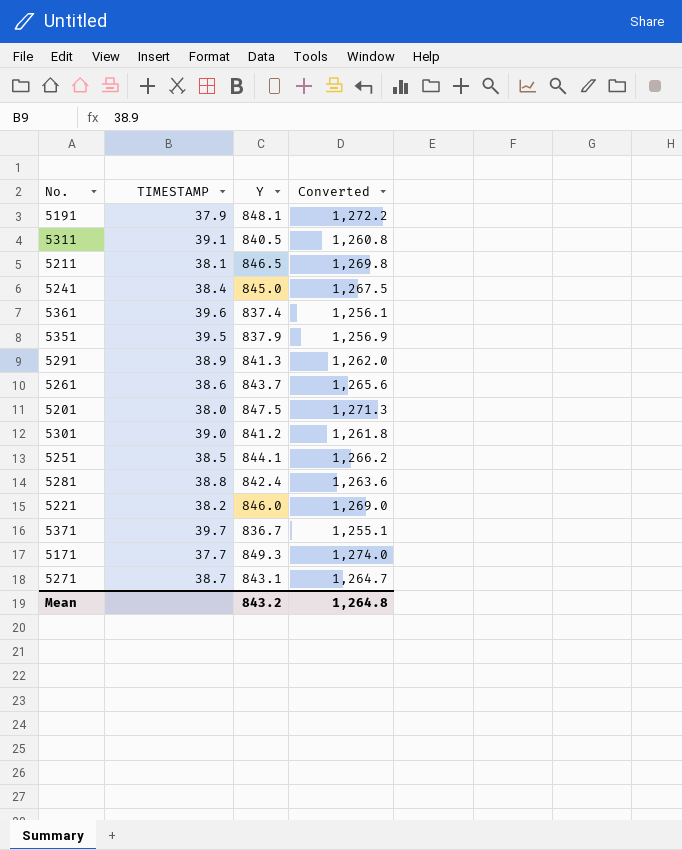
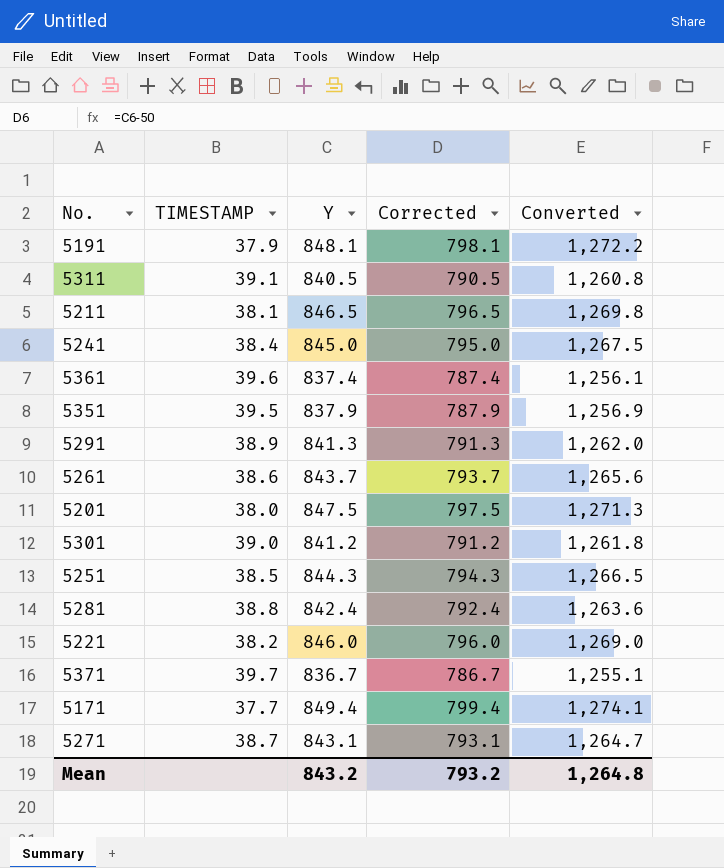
column Corrected | formula: none -> [Y] - 50
5251 | Y: 844.1 -> 844.3
5251 | Converted: 1,266.2 -> 1,266.5
5171 | Y: 849.3 -> 849.4
5171 | Converted: 1,274.0 -> 1,274.1

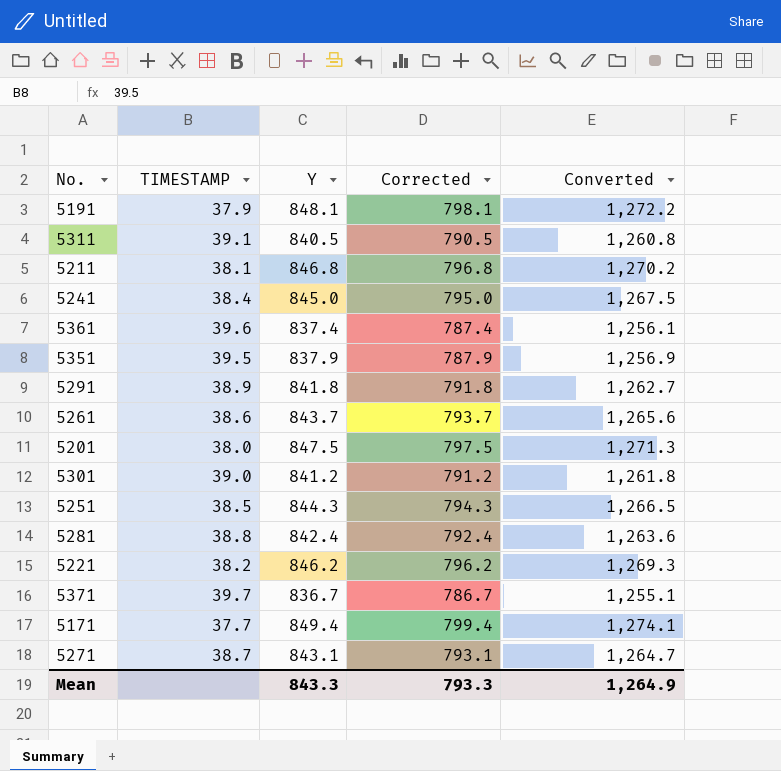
5211 | Y: 846.5 -> 846.8
5211 | Corrected: 796.5 -> 796.8
5211 | Converted: 1,269.8 -> 1,270.2
5291 | Y: 841.3 -> 841.8
5291 | Corrected: 791.3 -> 791.8
5291 | Converted: 1,262.0 -> 1,262.7
5221 | Y: 846.0 -> 846.2
5221 | Corrected: 796.0 -> 796.2
5221 | Converted: 1,269.0 -> 1,269.3
Mean | Y: 843.2 -> 843.3
Mean | Corrected: 793.2 -> 793.3
Mean | Converted: 1,264.8 -> 1,264.9

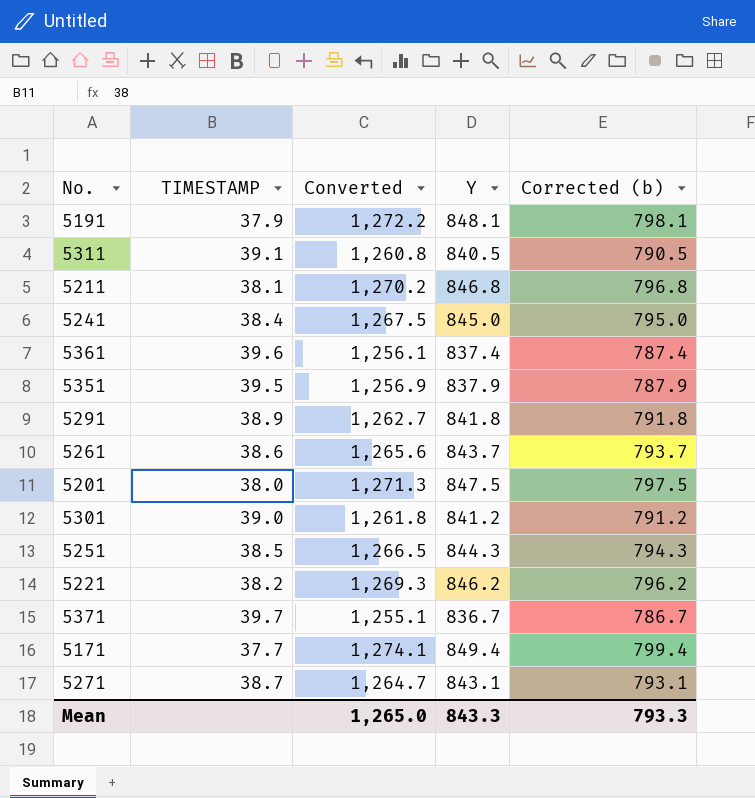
column Converted | position: 5 -> 3
column name: Corrected -> Corrected (b)
row 5281: 38.8 | 842.4 | 792.4 | 1,263.6 -> none
Mean | Converted: 1,264.9 -> 1,265.0

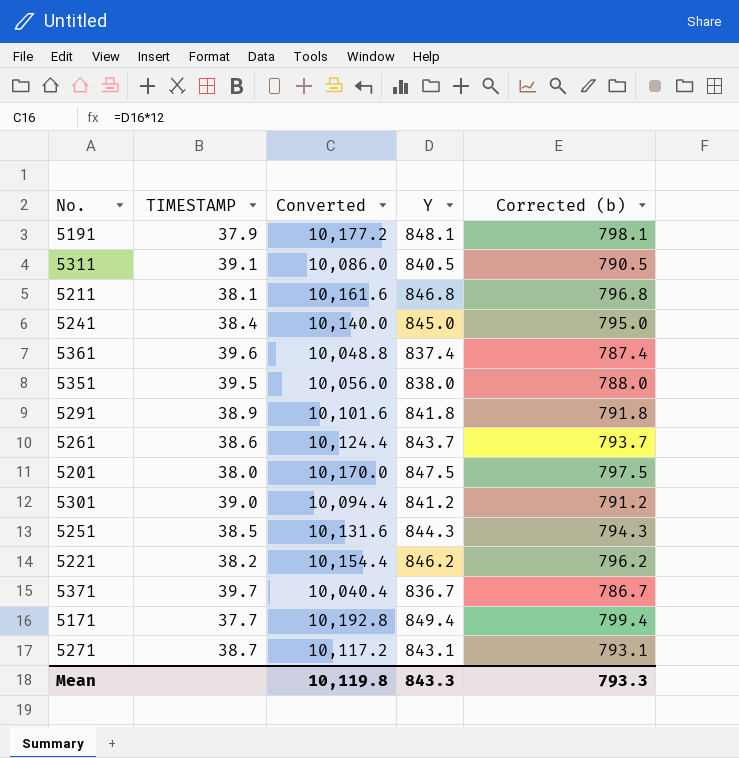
column Converted | formula: [Y] * 1.5 -> [Y] * 12
5351 | Y: 837.9 -> 838.0
5351 | Corrected (b): 787.9 -> 788.0
Mean | Converted: 1,265.0 -> 10,119.8

